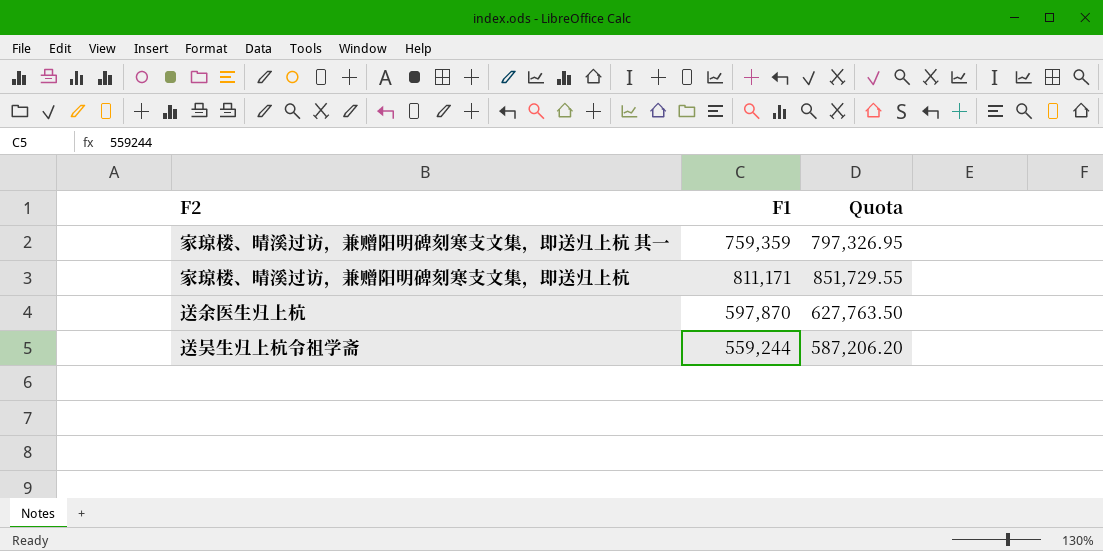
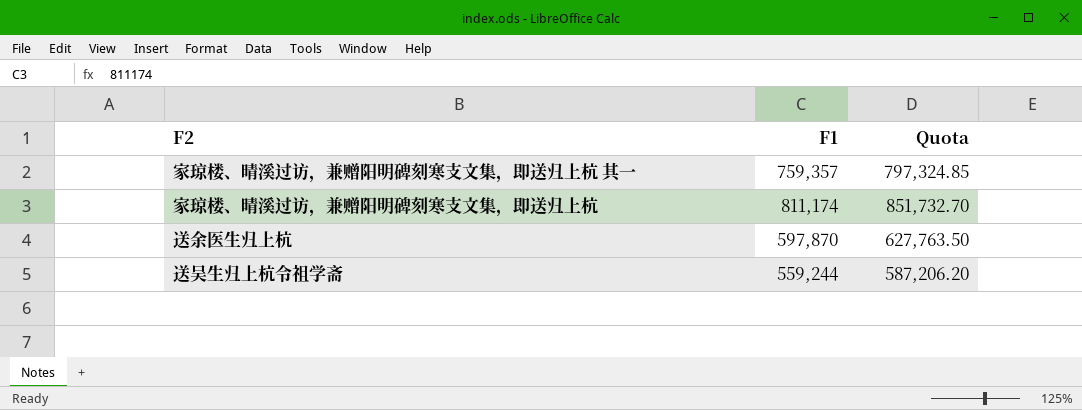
家琼楼、晴溪过访，兼赠阳明碑刻寒支文集，即送归上杭 其一 | F1: 759,359 -> 759,357
家琼楼、晴溪过访，兼赠阳明碑刻寒支文集，即送归上杭 其一 | Quota: 797,326.95 -> 797,324.85
家琼楼、晴溪过访，兼赠阳明碑刻寒支文集，即送归上杭 | F1: 811,171 -> 811,174
家琼楼、晴溪过访，兼赠阳明碑刻寒支文集，即送归上杭 | Quota: 851,729.55 -> 851,732.70

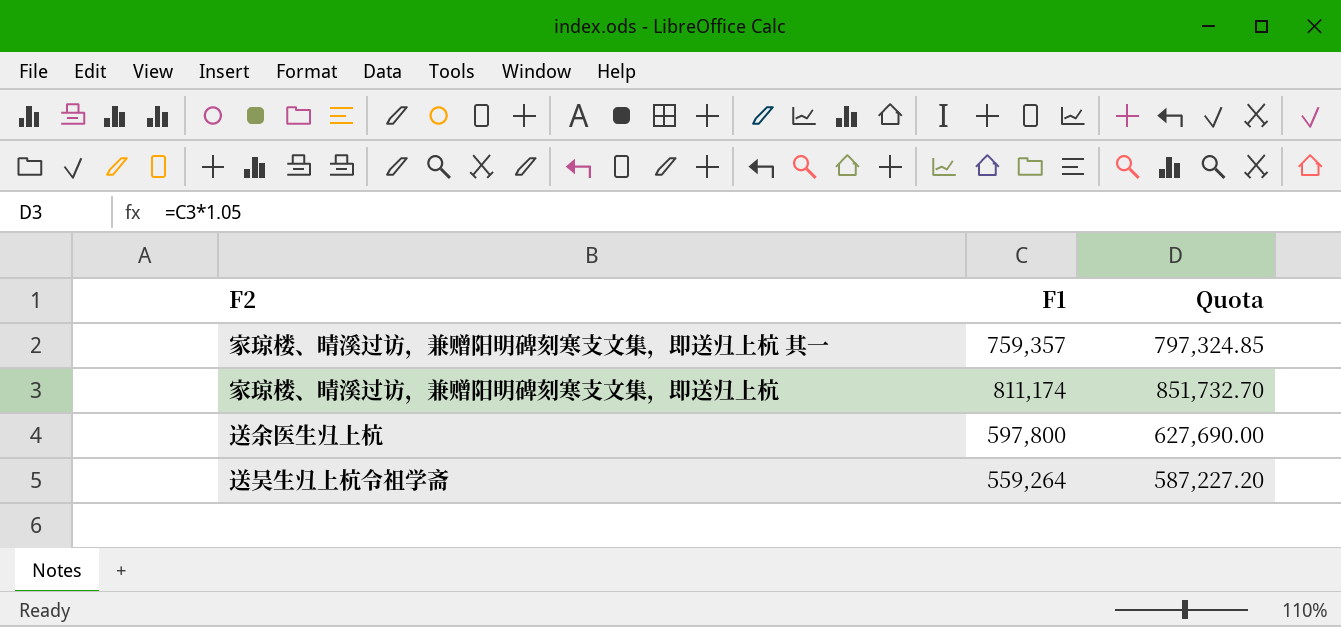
送余医生归上杭 | F1: 597,870 -> 597,800
送余医生归上杭 | Quota: 627,763.50 -> 627,690.00
送吴生归上杭令祖学斋 | F1: 559,244 -> 559,264
送吴生归上杭令祖学斋 | Quota: 587,206.20 -> 587,227.20

